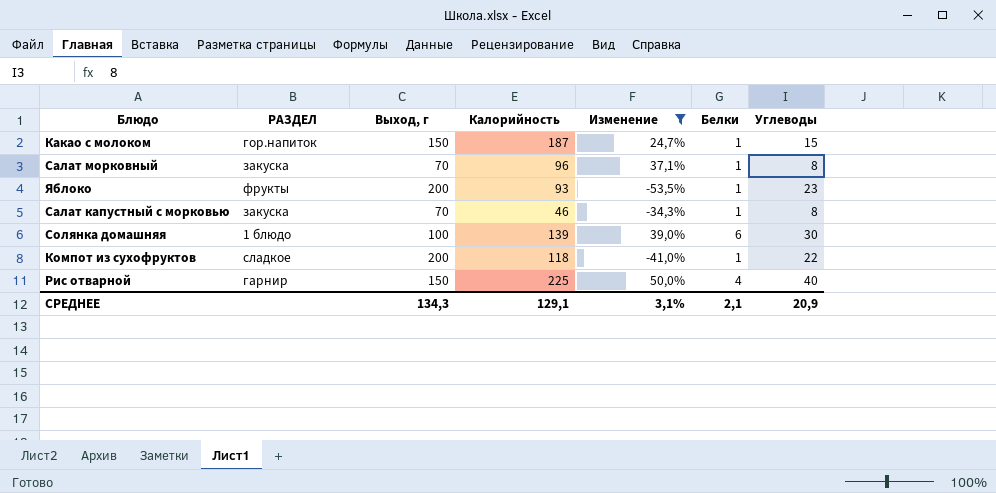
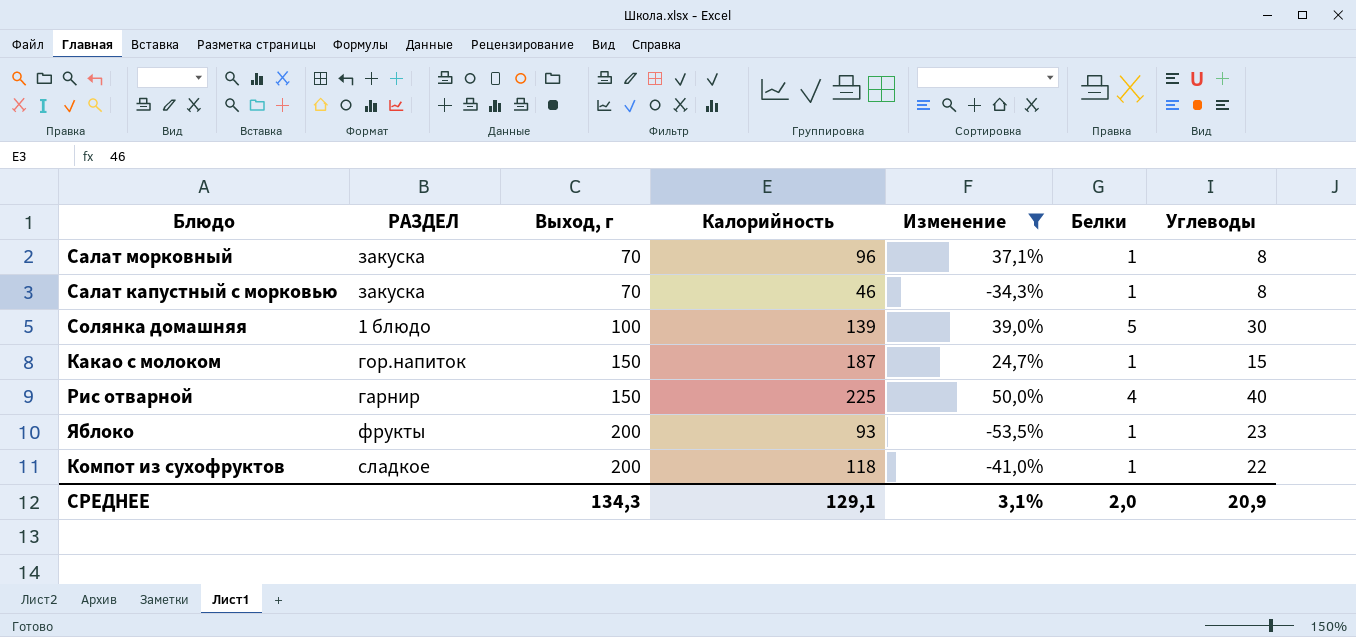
row order: none -> Выход, г ascending
Солянка домашняя | Белки: 6 -> 5
СРЕДНЕЕ | Белки: 2,1 -> 2,0

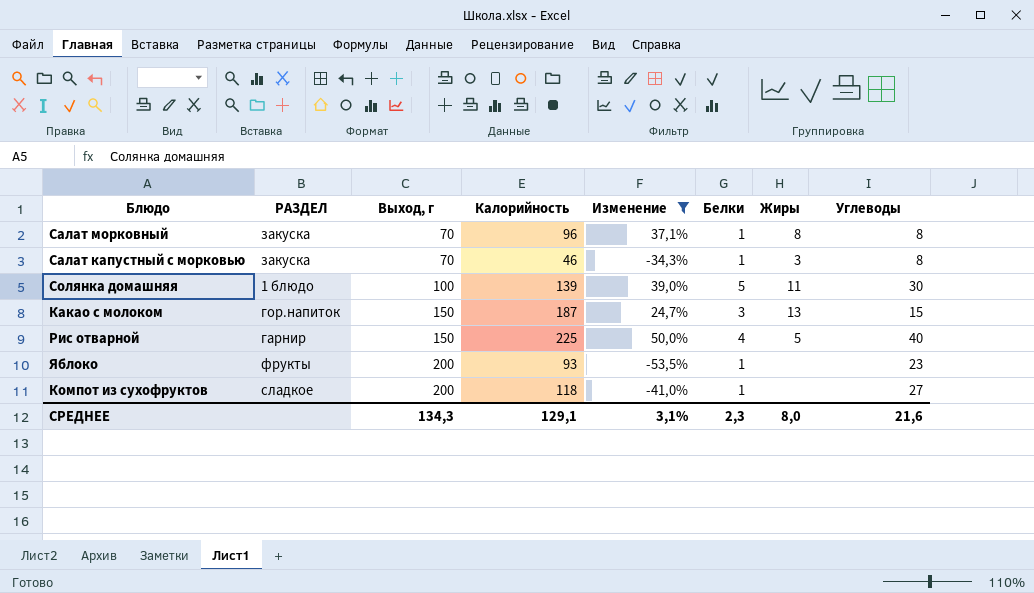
column Жиры | position: none -> 7
Какао с молоком | Белки: 1 -> 3
Компот из сухофруктов | Углеводы: 22 -> 27
СРЕДНЕЕ | Белки: 2,0 -> 2,3
СРЕДНЕЕ | Углеводы: 20,9 -> 21,6

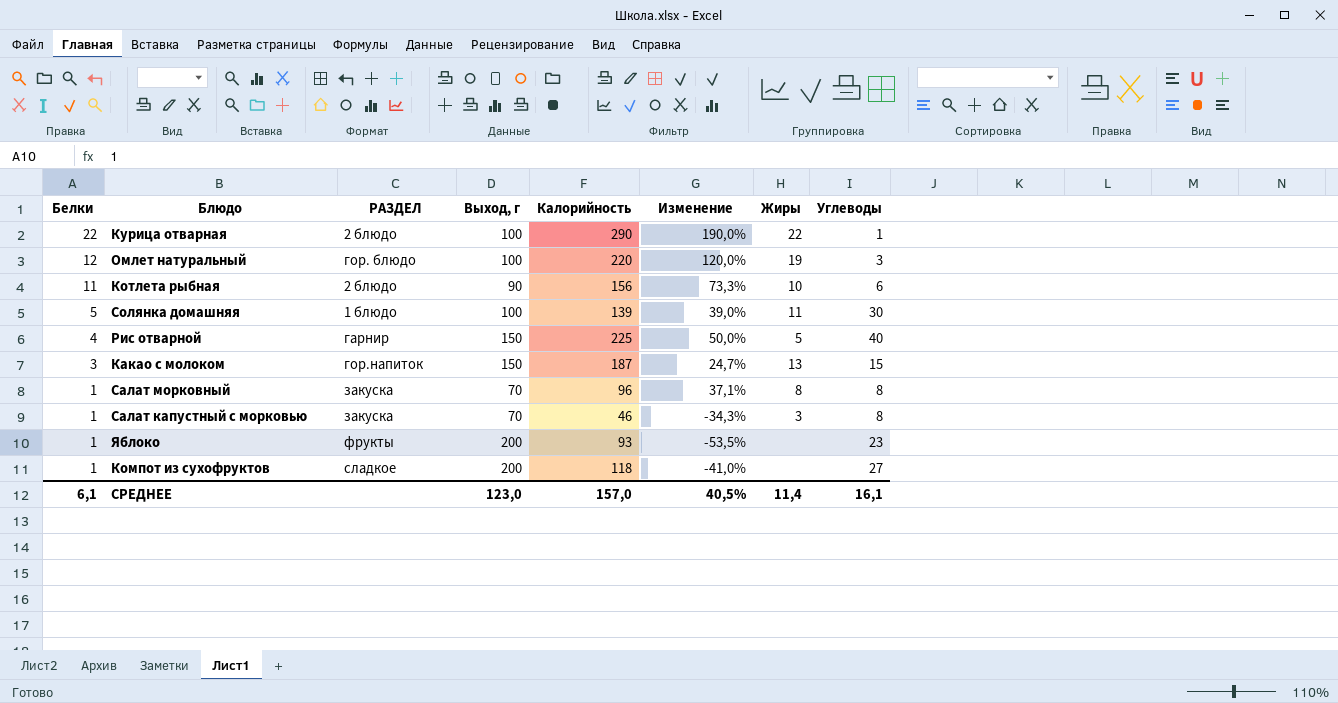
filter: Изменение <= 50,0% -> none
row order: Выход, г ascending -> Белки descending
column Белки | position: 6 -> 1
СРЕДНЕЕ | Белки: 2,3 -> 6,1
СРЕДНЕЕ | Выход, г: 134,3 -> 123,0
СРЕДНЕЕ | Калорийность: 129,1 -> 157,0
СРЕДНЕЕ | Изменение: 3,1% -> 40,5%
СРЕДНЕЕ | Жиры: 8,0 -> 11,4
СРЕДНЕЕ | Углеводы: 21,6 -> 16,1

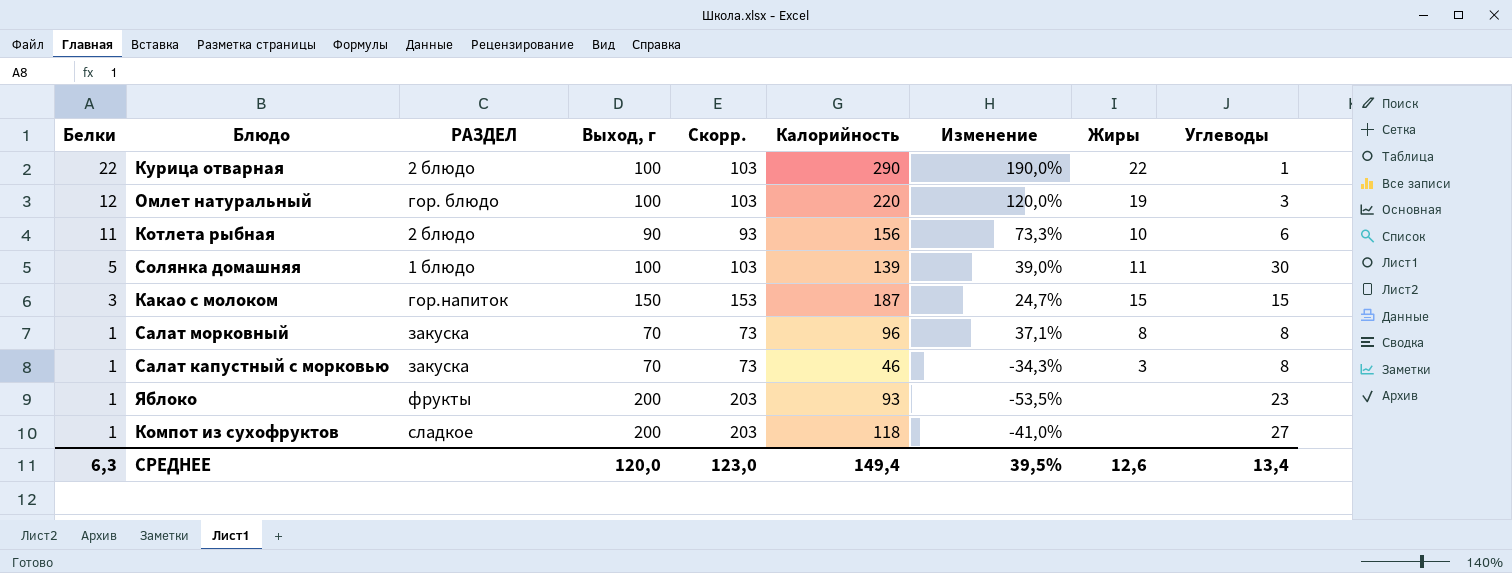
column Скорр. | formula: none -> [Выход, г] + 3
row Рис отварной: 4 | гарнир | 150 | 225 | 50,0% | 5 | 40 -> none
Какао с молоком | Жиры: 13 -> 15
СРЕДНЕЕ | Белки: 6,1 -> 6,3
СРЕДНЕЕ | Выход, г: 123,0 -> 120,0
СРЕДНЕЕ | Калорийность: 157,0 -> 149,4
СРЕДНЕЕ | Изменение: 40,5% -> 39,5%
СРЕДНЕЕ | Жиры: 11,4 -> 12,6
СРЕДНЕЕ | Углеводы: 16,1 -> 13,4

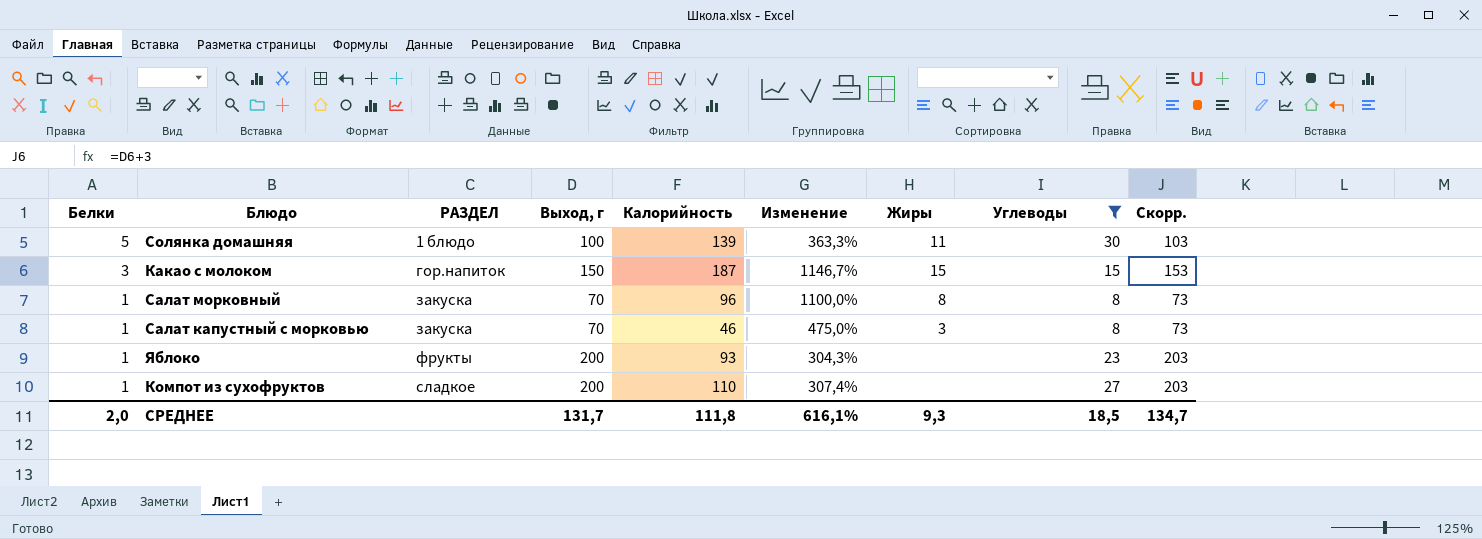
filter: none -> Углеводы >= 8
column Изменение | formula: ([Калорийность] - [Выход, г]) / [Выход, г] -> ([Калорийность] - [Углеводы]) / [Углеводы]
column Скорр. | position: 5 -> 9
Компот из сухофруктов | Калорийность: 118 -> 110
СРЕДНЕЕ | Белки: 6,3 -> 2,0
СРЕДНЕЕ | Выход, г: 120,0 -> 131,7
СРЕДНЕЕ | Калорийность: 149,4 -> 111,8
СРЕДНЕЕ | Изменение: 39,5% -> 616,1%
СРЕДНЕЕ | Жиры: 12,6 -> 9,3
СРЕДНЕЕ | Углеводы: 13,4 -> 18,5
СРЕДНЕЕ | Скорр.: 123,0 -> 134,7

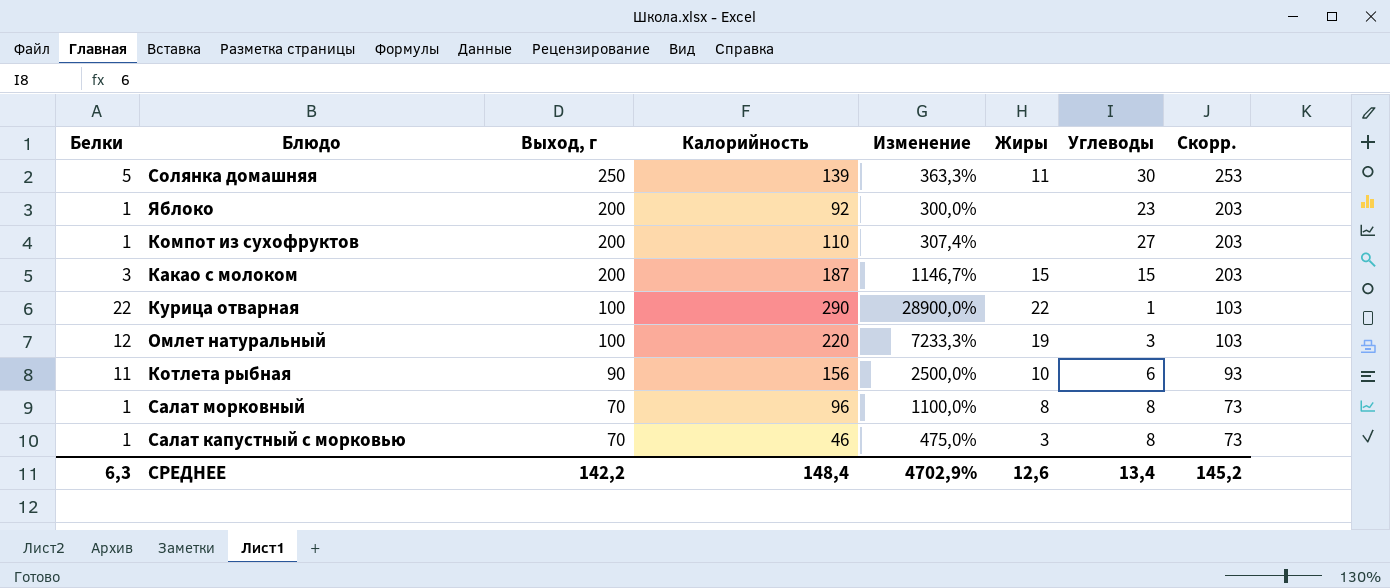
filter: Углеводы >= 8 -> none
row order: Белки descending -> Выход, г descending
column РАЗДЕЛ | position: 3 -> none
Солянка домашняя | Выход, г: 100 -> 250
Солянка домашняя | Скорр.: 103 -> 253
Яблоко | Калорийность: 93 -> 92
Яблоко | Изменение: 304,3% -> 300,0%
Какао с молоком | Выход, г: 150 -> 200
Какао с молоком | Скорр.: 153 -> 203
СРЕДНЕЕ | Белки: 2,0 -> 6,3
СРЕДНЕЕ | Выход, г: 131,7 -> 142,2
СРЕДНЕЕ | Калорийность: 111,8 -> 148,4
СРЕДНЕЕ | Изменение: 616,1% -> 4702,9%
СРЕДНЕЕ | Жиры: 9,3 -> 12,6
СРЕДНЕЕ | Углеводы: 18,5 -> 13,4
СРЕДНЕЕ | Скорр.: 134,7 -> 145,2

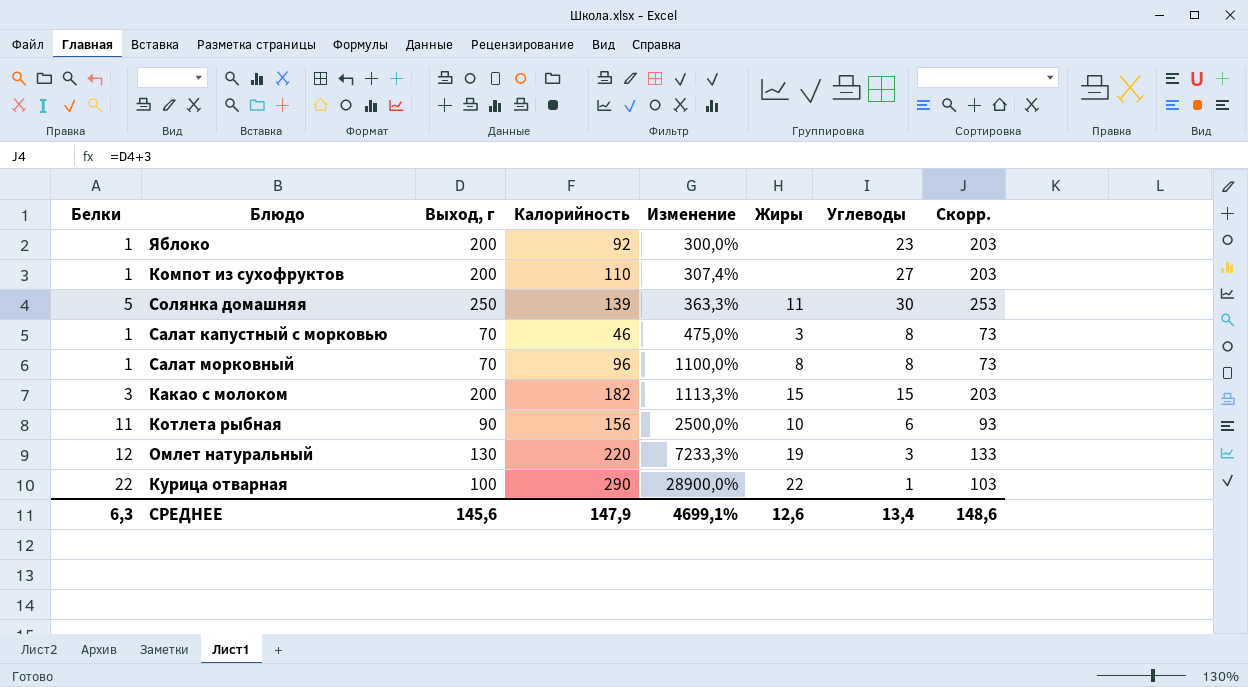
row order: Выход, г descending -> Изменение ascending
Какао с молоком | Калорийность: 187 -> 182
Какао с молоком | Изменение: 1146,7% -> 1113,3%
Омлет натуральный | Выход, г: 100 -> 130
Омлет натуральный | Скорр.: 103 -> 133
СРЕДНЕЕ | Выход, г: 142,2 -> 145,6
СРЕДНЕЕ | Калорийность: 148,4 -> 147,9
СРЕДНЕЕ | Изменение: 4702,9% -> 4699,1%
СРЕДНЕЕ | Скорр.: 145,2 -> 148,6

